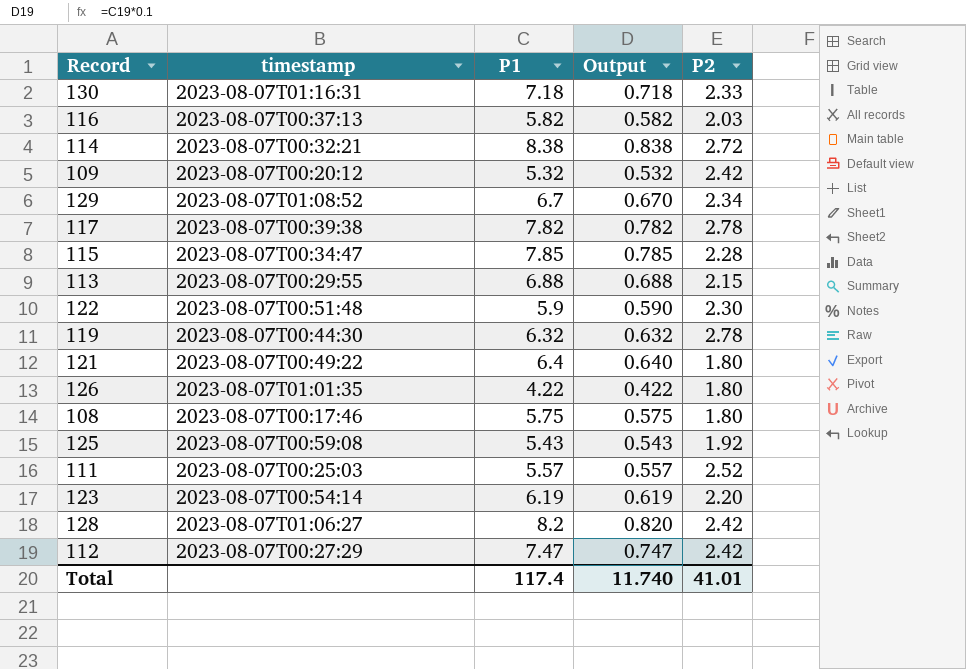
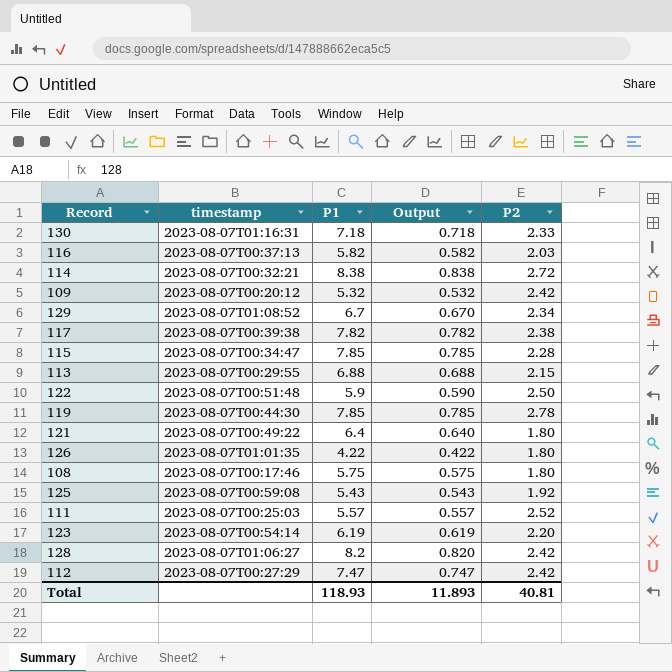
117 | P2: 2.78 -> 2.38
122 | P2: 2.30 -> 2.50
119 | P1: 6.32 -> 7.85
119 | Output: 0.632 -> 0.785
Total | P1: 117.4 -> 118.93
Total | Output: 11.740 -> 11.893
Total | P2: 41.01 -> 40.81

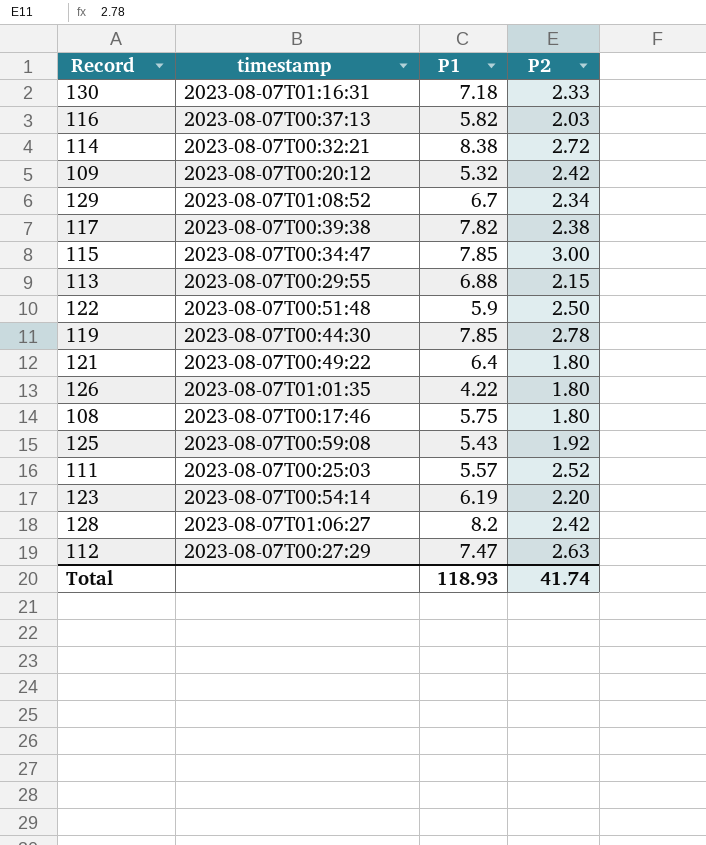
column Output | formula: [P1] * 0.1 -> none
115 | P2: 2.28 -> 3.00
112 | P2: 2.42 -> 2.63
Total | P2: 40.81 -> 41.74

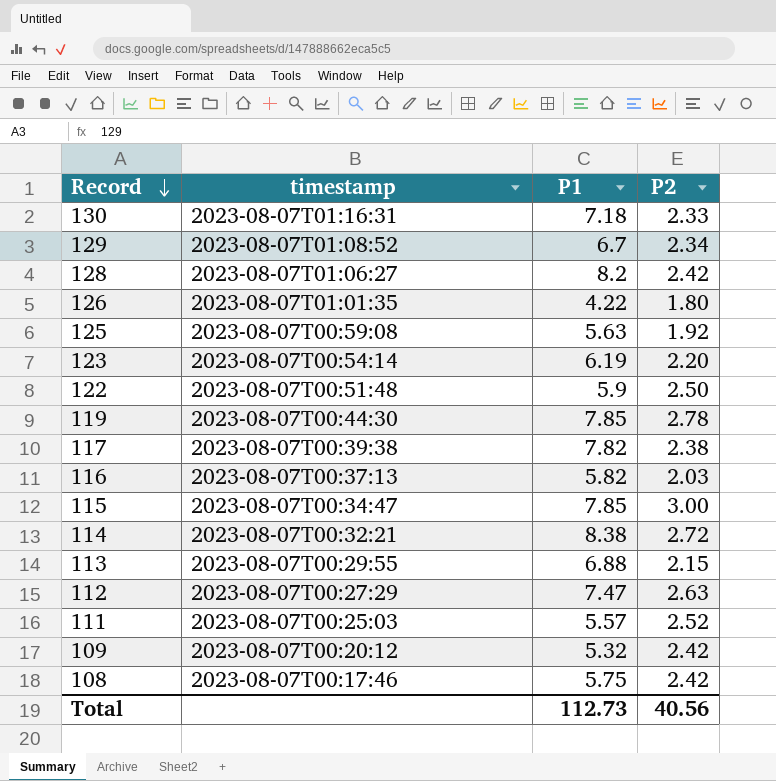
row order: none -> Record descending
row 121: 2023-08-07T00:49:22 | 6.4 | 1.80 -> none
125 | P1: 5.43 -> 5.63
108 | P2: 1.80 -> 2.42
Total | P1: 118.93 -> 112.73
Total | P2: 41.74 -> 40.56

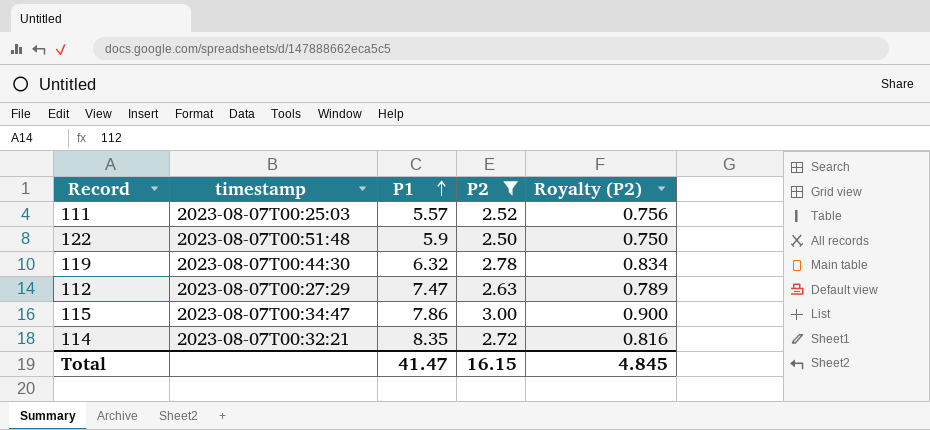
filter: none -> P2 >= 2.50
row order: Record descending -> P1 ascending
column Royalty (P2) | formula: none -> [P2] * 0.3
119 | P1: 7.85 -> 6.32
115 | P1: 7.85 -> 7.86
114 | P1: 8.38 -> 8.35
Total | P1: 112.73 -> 41.47
Total | P2: 40.56 -> 16.15

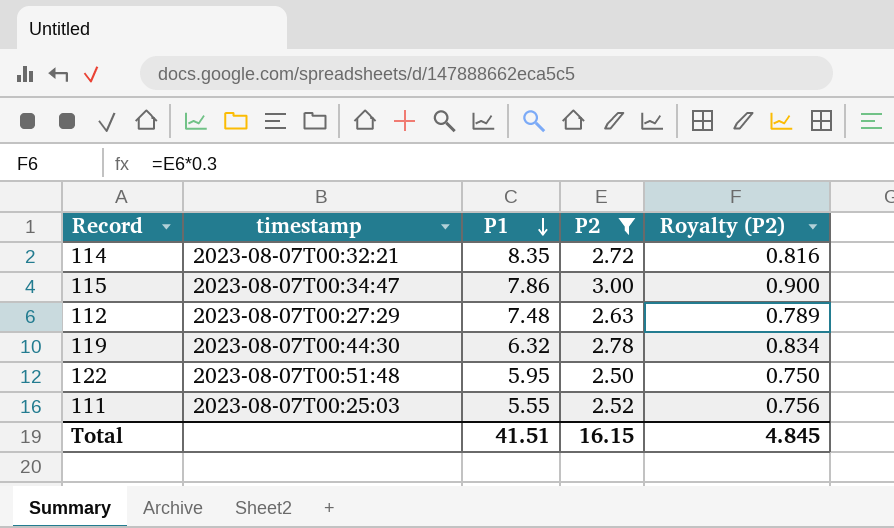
row order: P1 ascending -> P1 descending
112 | P1: 7.47 -> 7.48
122 | P1: 5.9 -> 5.95
111 | P1: 5.57 -> 5.55
Total | P1: 41.47 -> 41.51

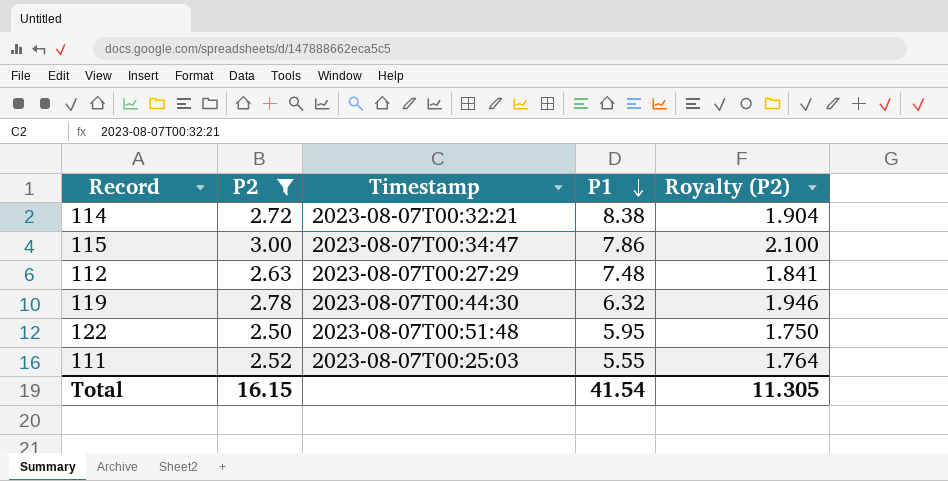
column P2 | position: 4 -> 2
column name: timestamp -> Timestamp
column Royalty (P2) | formula: [P2] * 0.3 -> [P2] * 0.7
114 | P1: 8.35 -> 8.38
Total | P1: 41.51 -> 41.54
Total | Royalty (P2): 4.845 -> 11.305

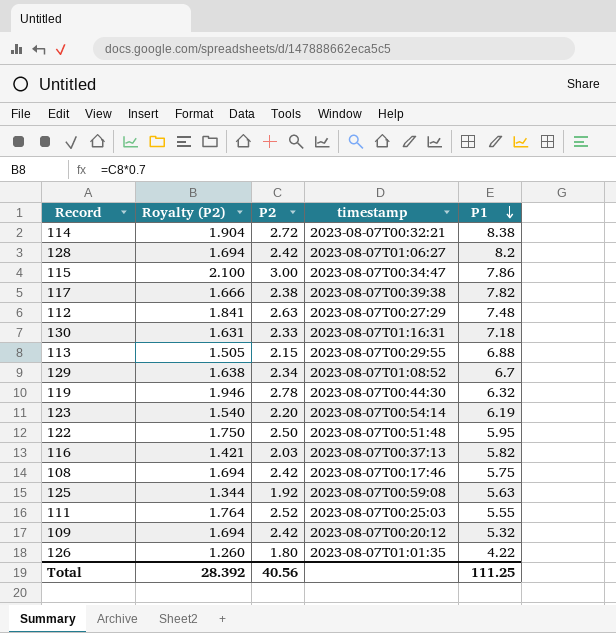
filter: P2 >= 2.50 -> none
column Royalty (P2) | position: 5 -> 2
column name: Timestamp -> timestamp
Total | Royalty (P2): 11.305 -> 28.392
Total | P2: 16.15 -> 40.56
Total | P1: 41.54 -> 111.25

